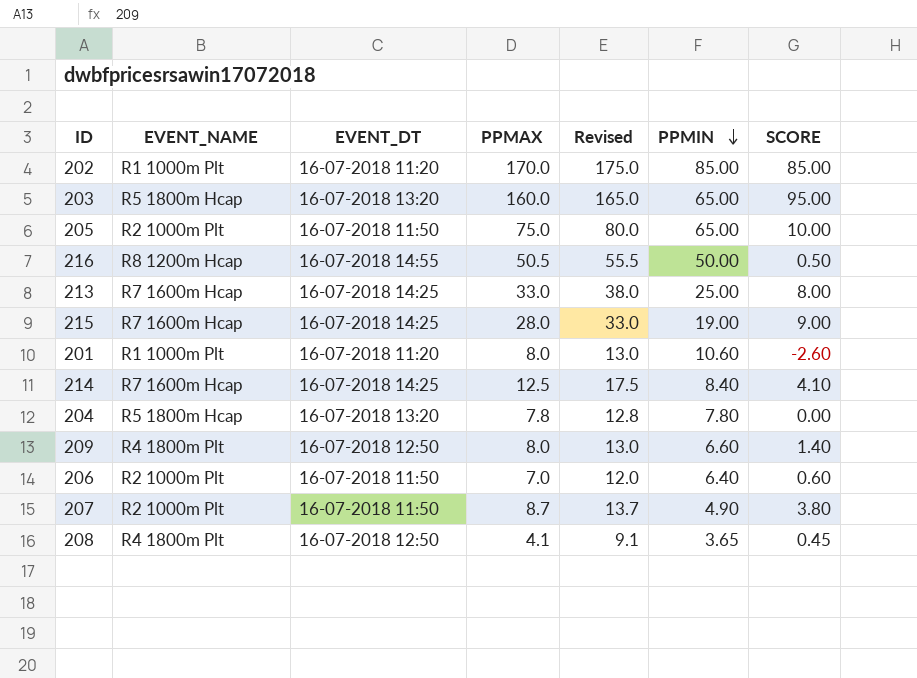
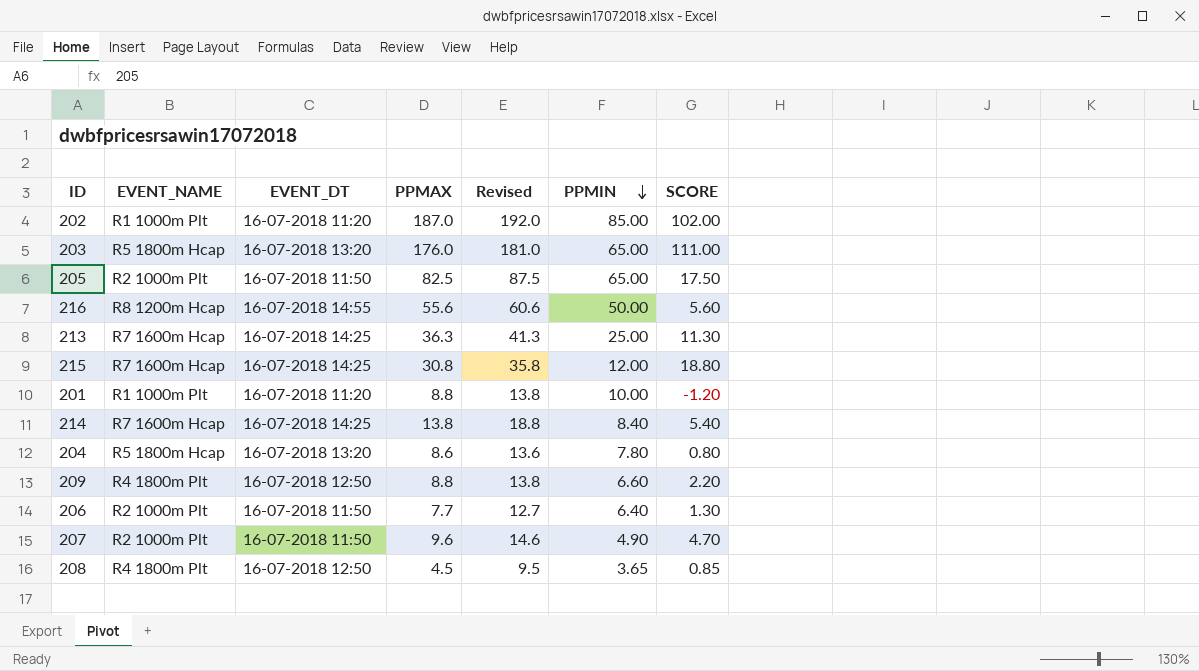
202 | PPMAX: 170.0 -> 187.0
202 | Revised: 175.0 -> 192.0
202 | SCORE: 85.00 -> 102.00
203 | PPMAX: 160.0 -> 176.0
203 | Revised: 165.0 -> 181.0
203 | SCORE: 95.00 -> 111.00
205 | PPMAX: 75.0 -> 82.5
205 | Revised: 80.0 -> 87.5
205 | SCORE: 10.00 -> 17.50
216 | PPMAX: 50.5 -> 55.6
216 | Revised: 55.5 -> 60.6
216 | SCORE: 0.50 -> 5.60
213 | PPMAX: 33.0 -> 36.3
213 | Revised: 38.0 -> 41.3
213 | SCORE: 8.00 -> 11.30
215 | PPMAX: 28.0 -> 30.8
215 | Revised: 33.0 -> 35.8
215 | PPMIN: 19.00 -> 12.00
215 | SCORE: 9.00 -> 18.80
201 | PPMAX: 8.0 -> 8.8
201 | Revised: 13.0 -> 13.8
201 | PPMIN: 10.60 -> 10.00
201 | SCORE: -2.60 -> -1.20
214 | PPMAX: 12.5 -> 13.8
214 | Revised: 17.5 -> 18.8
214 | SCORE: 4.10 -> 5.40
204 | PPMAX: 7.8 -> 8.6
204 | Revised: 12.8 -> 13.6
204 | SCORE: 0.00 -> 0.80
209 | PPMAX: 8.0 -> 8.8
209 | Revised: 13.0 -> 13.8
209 | SCORE: 1.40 -> 2.20
206 | PPMAX: 7.0 -> 7.7
206 | Revised: 12.0 -> 12.7
206 | SCORE: 0.60 -> 1.30
207 | PPMAX: 8.7 -> 9.6
207 | Revised: 13.7 -> 14.6
207 | SCORE: 3.80 -> 4.70
208 | PPMAX: 4.1 -> 4.5
208 | Revised: 9.1 -> 9.5
208 | SCORE: 0.45 -> 0.85

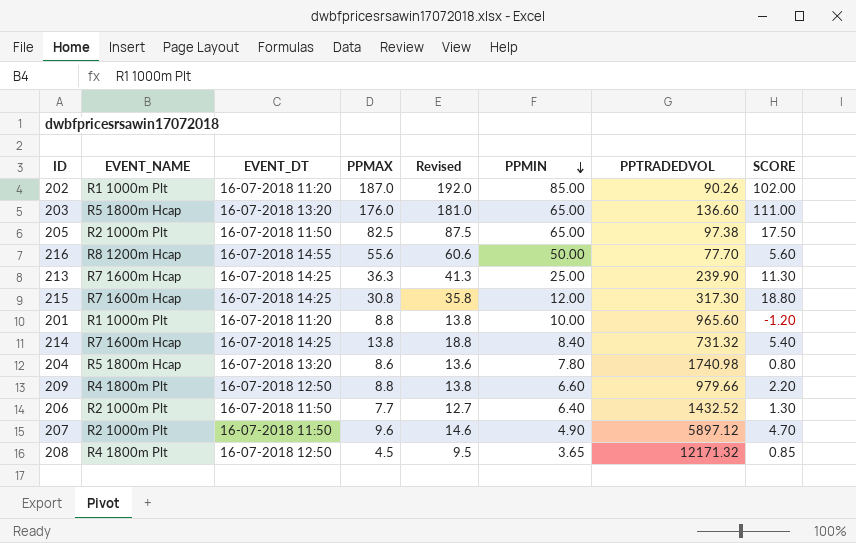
column PPTRADEDVOL | position: none -> 7

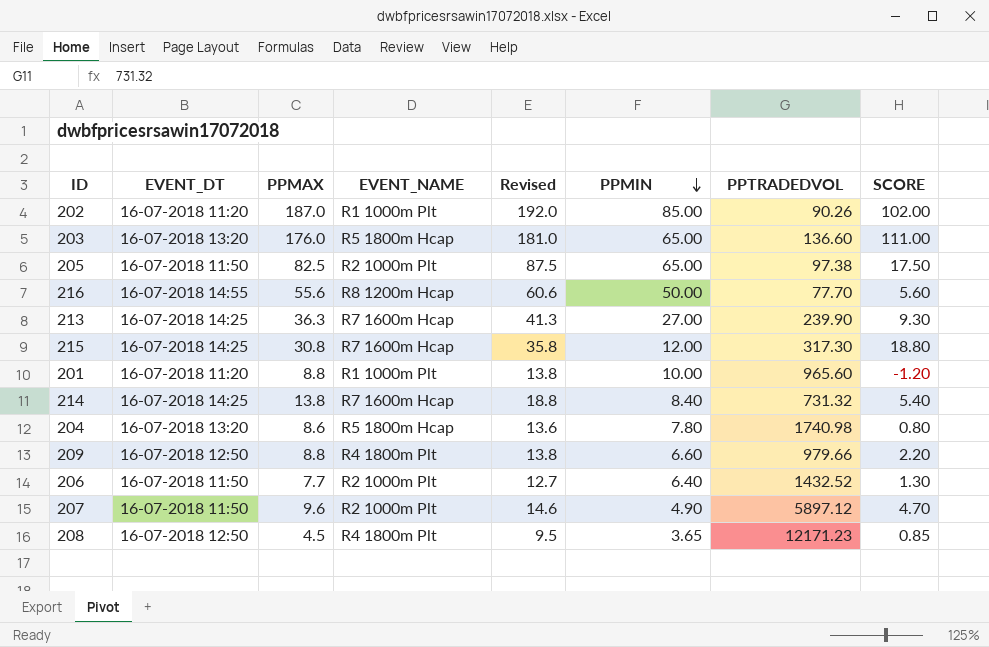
column EVENT_NAME | position: 2 -> 4
213 | PPMIN: 25.00 -> 27.00
213 | SCORE: 11.30 -> 9.30
208 | PPTRADEDVOL: 12171.32 -> 12171.23

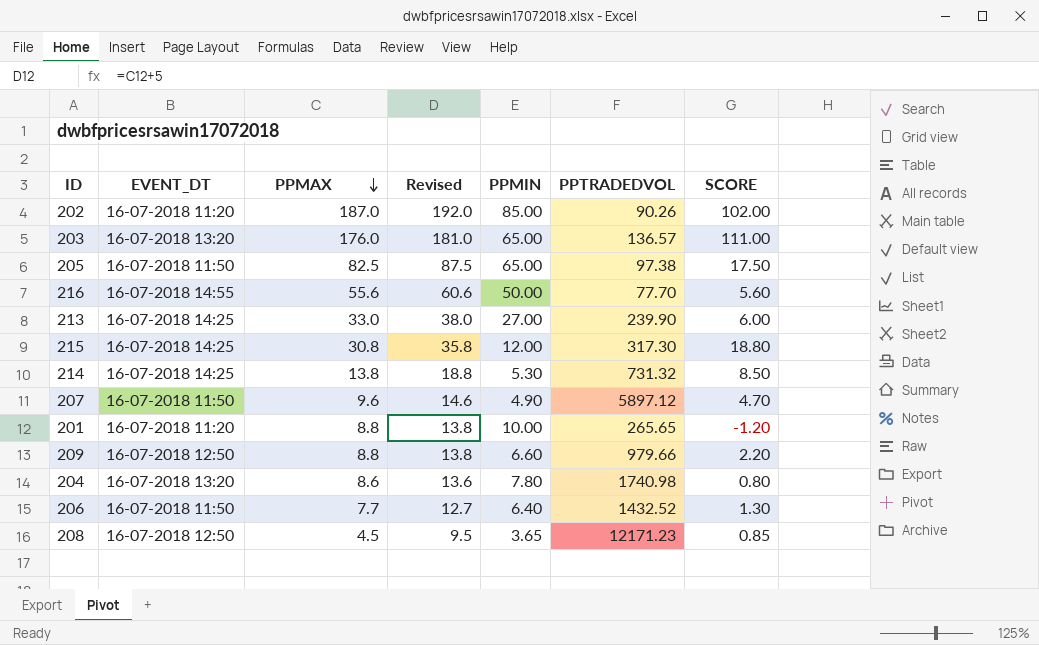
row order: PPMIN descending -> PPMAX descending
column EVENT_NAME | position: 4 -> none
203 | PPTRADEDVOL: 136.60 -> 136.57
213 | PPMAX: 36.3 -> 33.0
213 | Revised: 41.3 -> 38.0
213 | SCORE: 9.30 -> 6.00
214 | PPMIN: 8.40 -> 5.30
214 | SCORE: 5.40 -> 8.50
201 | PPTRADEDVOL: 965.60 -> 265.65

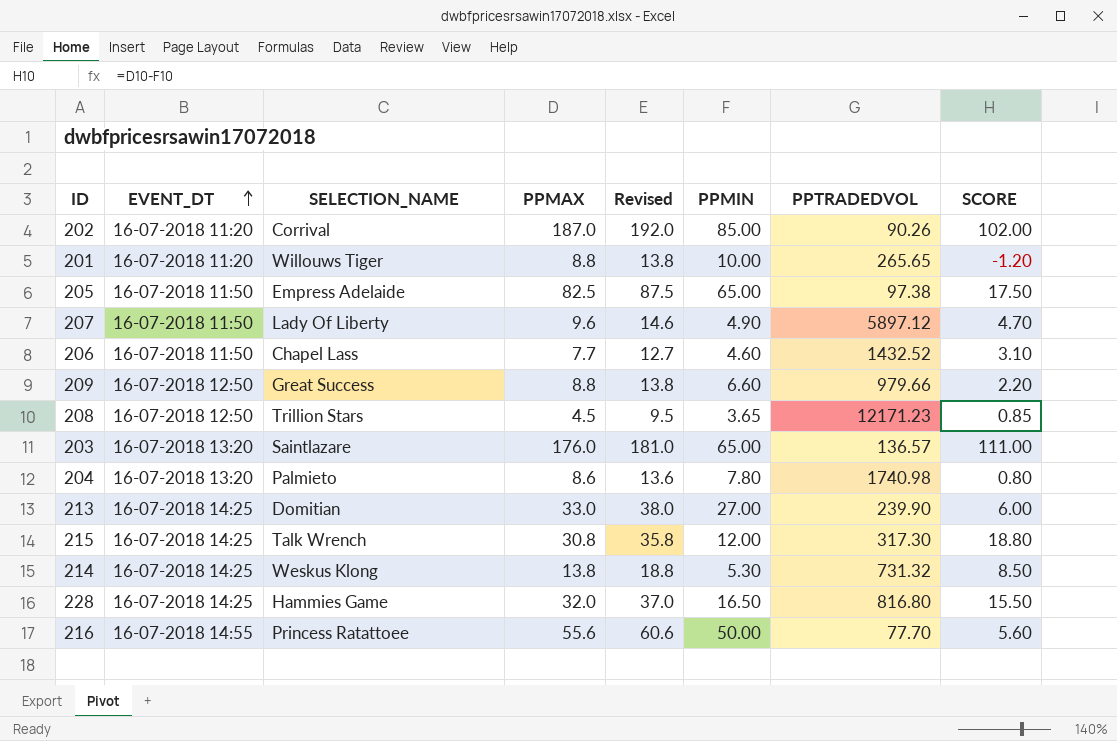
row order: PPMAX descending -> EVENT_DT ascending
column SELECTION_NAME | position: none -> 3
206 | PPMIN: 6.40 -> 4.60
206 | SCORE: 1.30 -> 3.10
row 228: none -> 16-07-2018 14:25 | Hammies Game | 32.0 | 37.0 | 16.50 | 816.80 | 15.50

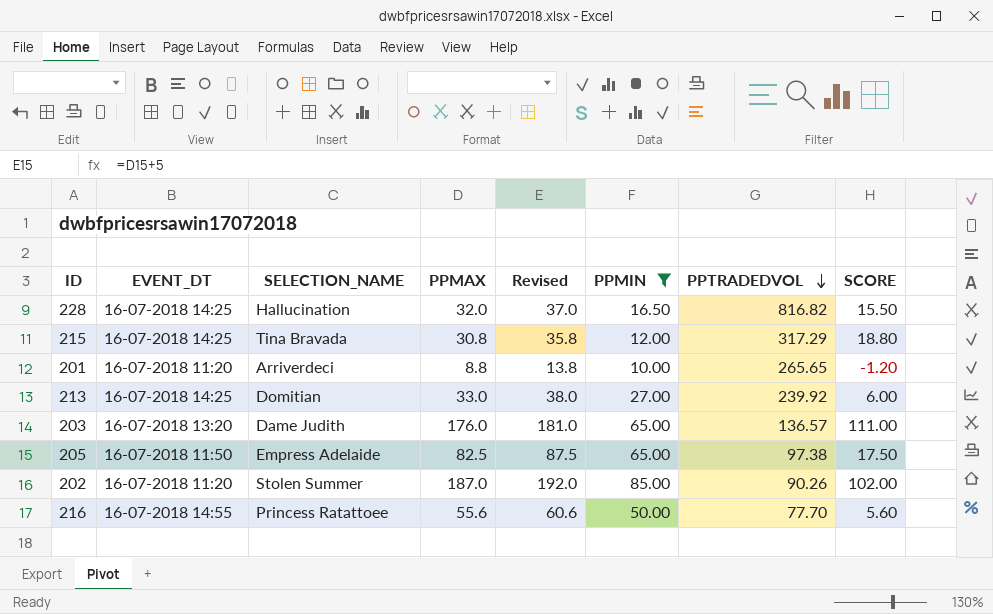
filter: none -> PPMIN >= 10.00
row order: EVENT_DT ascending -> PPTRADEDVOL descending
228 | SELECTION_NAME: Hammies Game -> Hallucination
228 | PPTRADEDVOL: 816.80 -> 816.82
215 | SELECTION_NAME: Talk Wrench -> Tina Bravada
215 | PPTRADEDVOL: 317.30 -> 317.29
201 | SELECTION_NAME: Willouws Tiger -> Arriverdeci
213 | PPTRADEDVOL: 239.90 -> 239.92
203 | SELECTION_NAME: Saintlazare -> Dame Judith
202 | SELECTION_NAME: Corrival -> Stolen Summer

